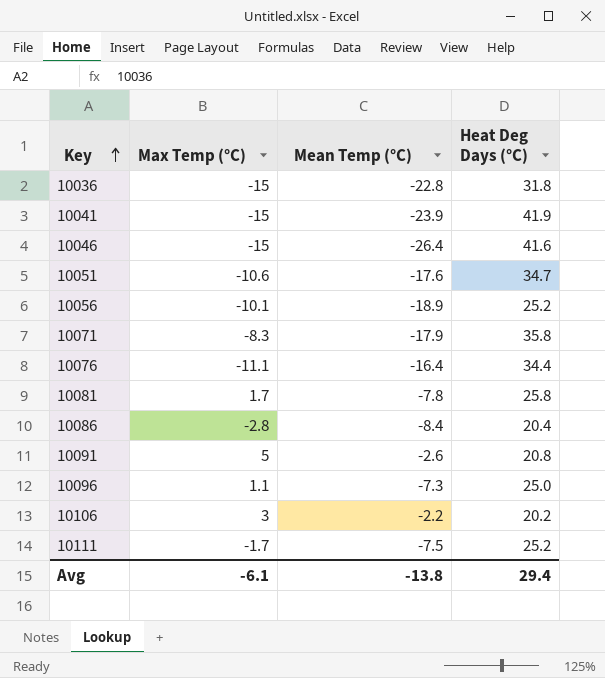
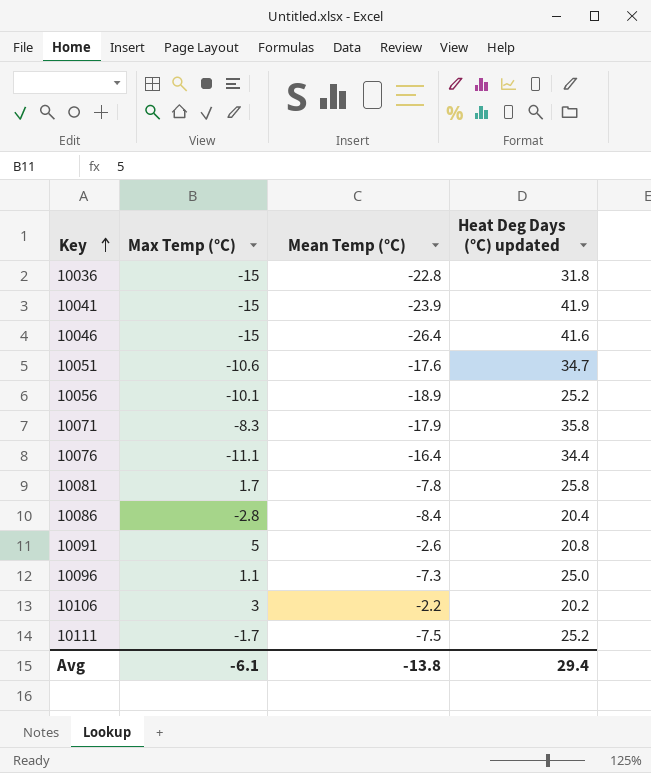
column name: Heat Deg Days (°C) -> Heat Deg Days (°C) updated

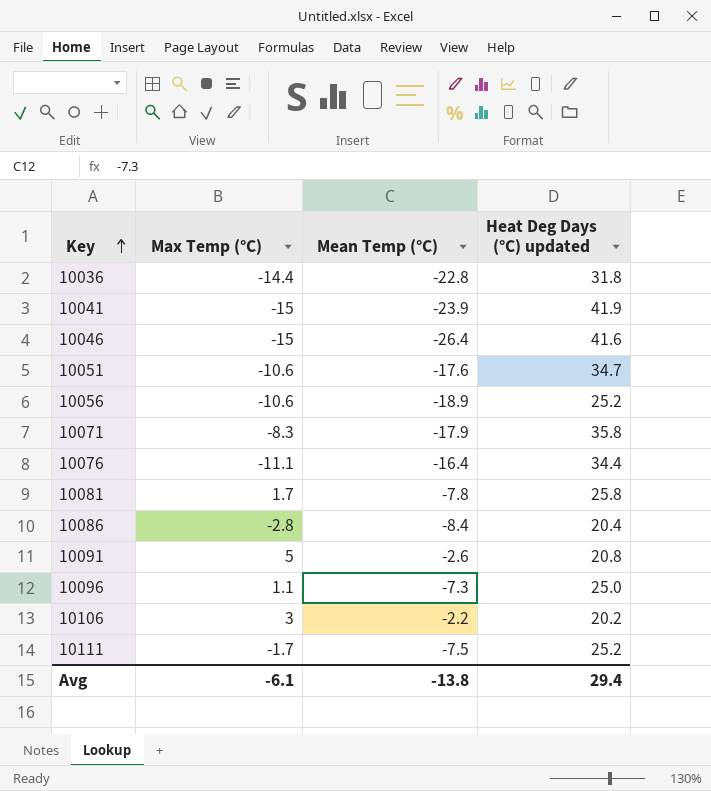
10036 | Max Temp (°C): -15 -> -14.4
10056 | Max Temp (°C): -10.1 -> -10.6

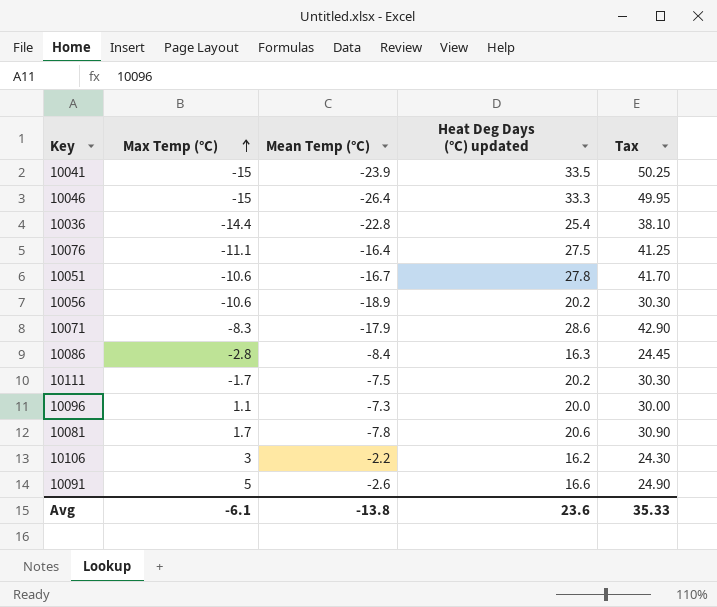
row order: Key ascending -> Max Temp (°C) ascending
column Tax | formula: none -> [Heat Deg Days (°C) updated] * 1.5
10041 | Heat Deg Days (°C) updated: 41.9 -> 33.5
10046 | Heat Deg Days (°C) updated: 41.6 -> 33.3
10036 | Heat Deg Days (°C) updated: 31.8 -> 25.4
10076 | Heat Deg Days (°C) updated: 34.4 -> 27.5
10051 | Mean Temp (°C): -17.6 -> -16.7
10051 | Heat Deg Days (°C) updated: 34.7 -> 27.8
10056 | Heat Deg Days (°C) updated: 25.2 -> 20.2
10071 | Heat Deg Days (°C) updated: 35.8 -> 28.6
10086 | Heat Deg Days (°C) updated: 20.4 -> 16.3
10111 | Heat Deg Days (°C) updated: 25.2 -> 20.2
10096 | Heat Deg Days (°C) updated: 25.0 -> 20.0
10081 | Heat Deg Days (°C) updated: 25.8 -> 20.6
10106 | Heat Deg Days (°C) updated: 20.2 -> 16.2
10091 | Heat Deg Days (°C) updated: 20.8 -> 16.6
Avg | Heat Deg Days (°C) updated: 29.4 -> 23.6

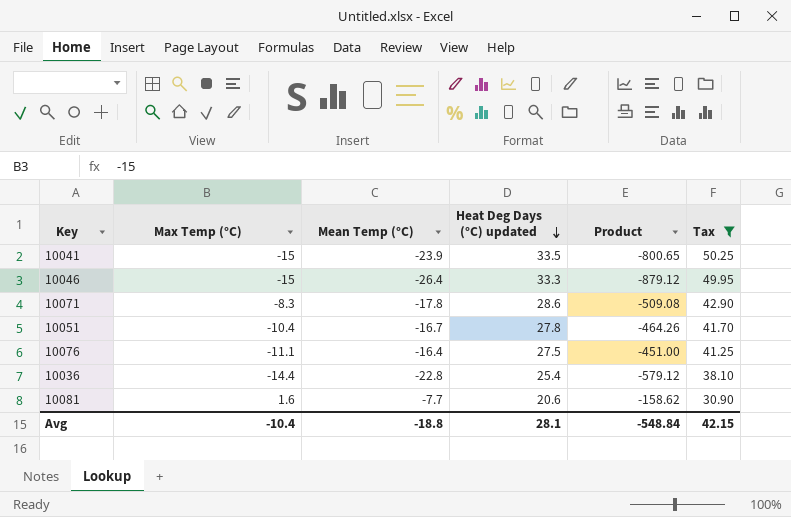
filter: none -> Tax >= 30.90
row order: Max Temp (°C) ascending -> Heat Deg Days (°C) updated descending
column Product | formula: none -> [Mean Temp (°C)] * [Heat Deg Days (°C) updated]
10071 | Mean Temp (°C): -17.9 -> -17.8
10051 | Max Temp (°C): -10.6 -> -10.4
10081 | Max Temp (°C): 1.7 -> 1.6
10081 | Mean Temp (°C): -7.8 -> -7.7
Avg | Max Temp (°C): -6.1 -> -10.4
Avg | Mean Temp (°C): -13.8 -> -18.8
Avg | Heat Deg Days (°C) updated: 23.6 -> 28.1
Avg | Tax: 35.33 -> 42.15

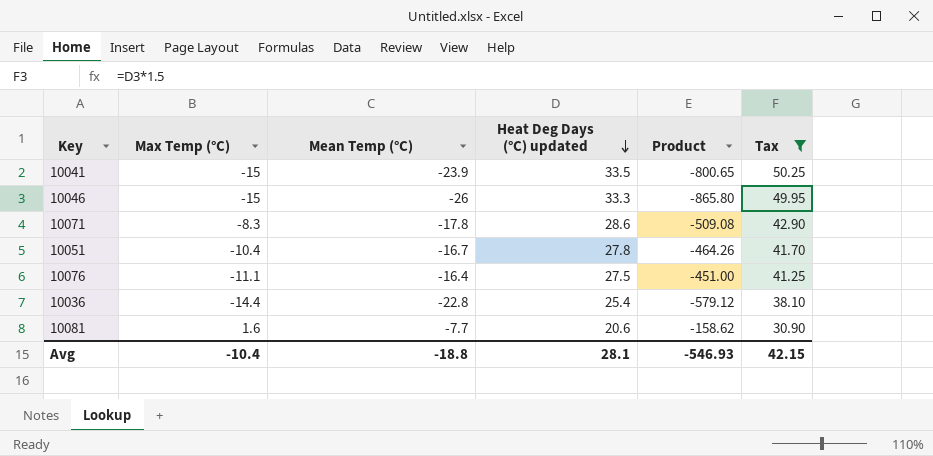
10046 | Mean Temp (°C): -26.4 -> -26
10046 | Product: -879.12 -> -865.80
Avg | Product: -548.84 -> -546.93

